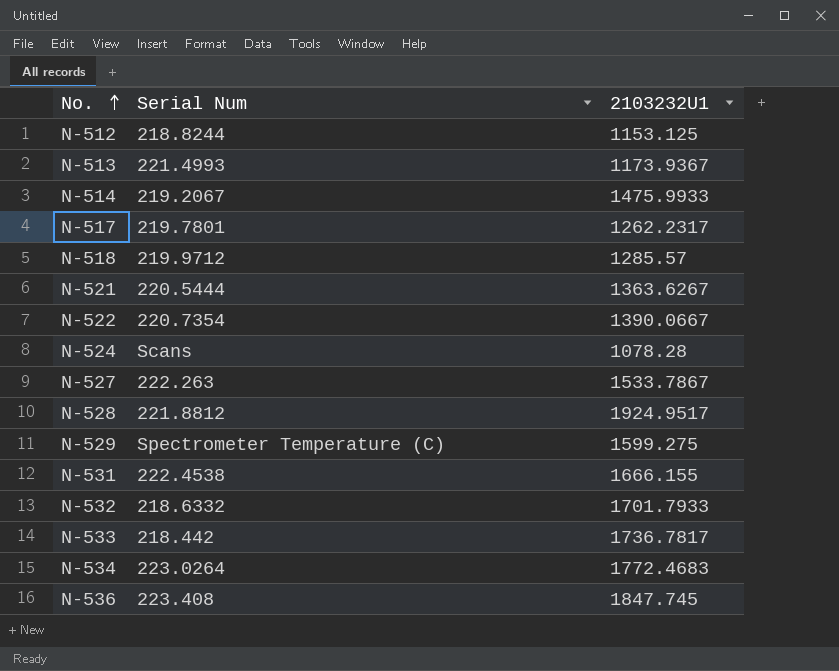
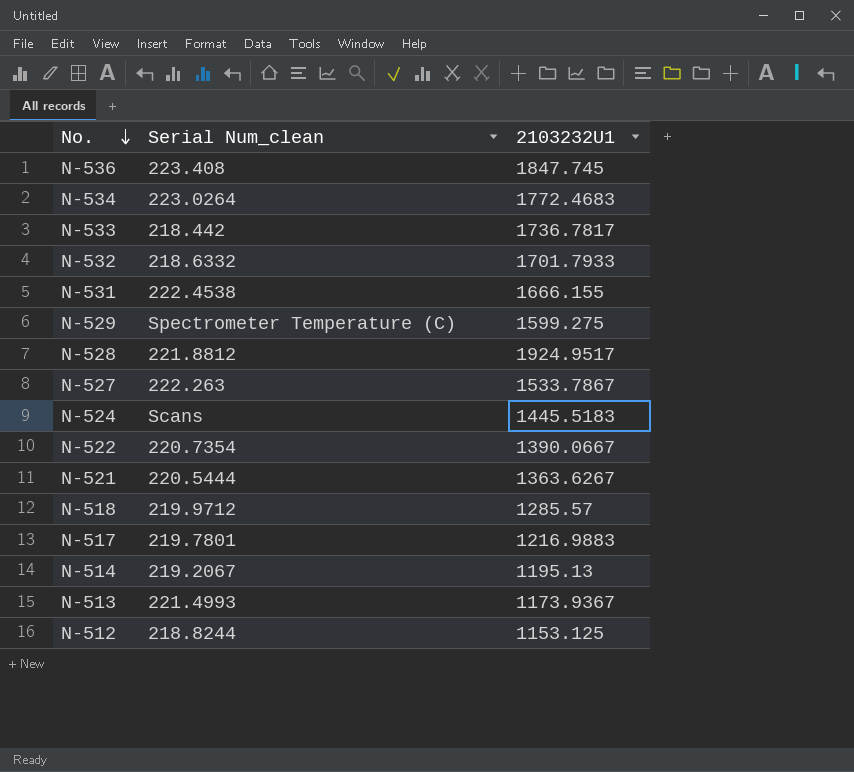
row order: No. ascending -> No. descending
column name: Serial Num -> Serial Num_clean
N-524 | 2103232U1: 1078.28 -> 1445.5183
N-517 | 2103232U1: 1262.2317 -> 1216.9883
N-514 | 2103232U1: 1475.9933 -> 1195.13

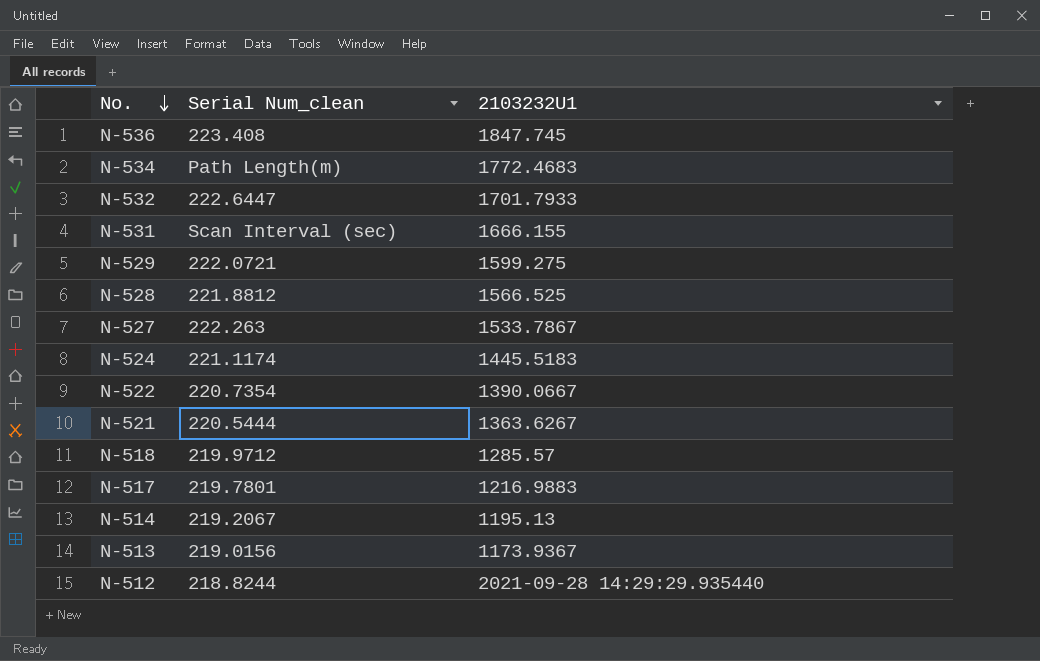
row N-533: 218.442 | 1736.7817 -> none
N-534 | Serial Num_clean: 223.0264 -> Path Length(m)
N-532 | Serial Num_clean: 218.6332 -> 222.6447
N-531 | Serial Num_clean: 222.4538 -> Scan Interval (sec)
N-529 | Serial Num_clean: Spectrometer Temperature (C) -> 222.0721
N-528 | 2103232U1: 1924.9517 -> 1566.525
N-524 | Serial Num_clean: Scans -> 221.1174
N-513 | Serial Num_clean: 221.4993 -> 219.0156
N-512 | 2103232U1: 1153.125 -> 2021-09-28 14:29:29.935440

